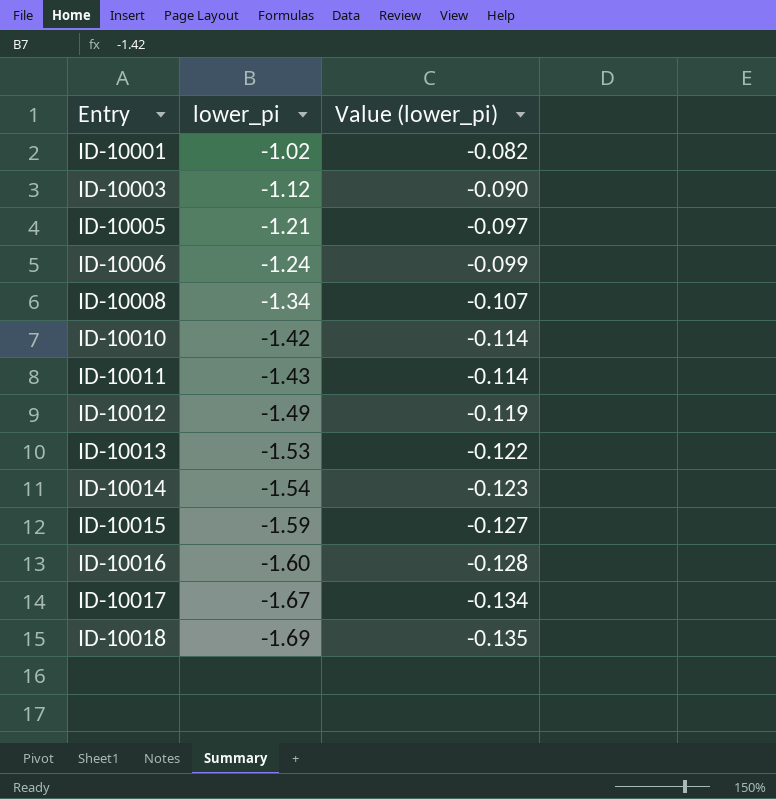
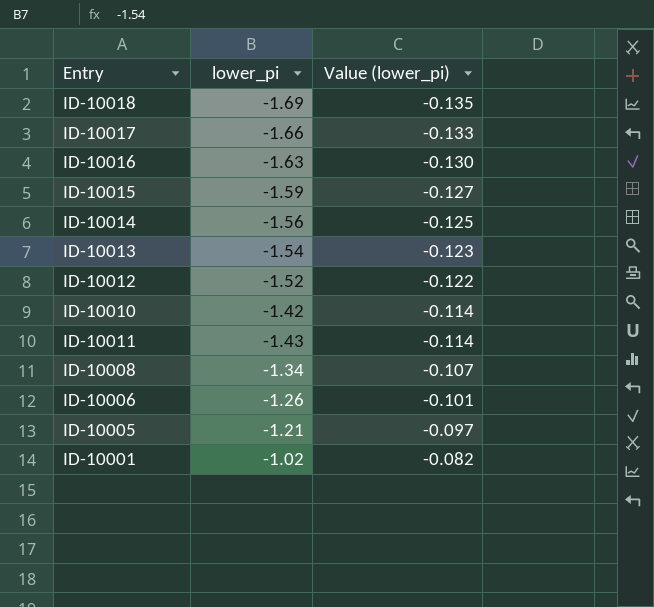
row order: Entry ascending -> Value (lower_pi) ascending
row ID-10003: -1.12 | -0.090 -> none
ID-10017 | lower_pi: -1.67 -> -1.66
ID-10017 | Value (lower_pi): -0.134 -> -0.133
ID-10016 | lower_pi: -1.60 -> -1.63
ID-10016 | Value (lower_pi): -0.128 -> -0.130
ID-10014 | lower_pi: -1.54 -> -1.56
ID-10014 | Value (lower_pi): -0.123 -> -0.125
ID-10013 | lower_pi: -1.53 -> -1.54
ID-10013 | Value (lower_pi): -0.122 -> -0.123
ID-10012 | lower_pi: -1.49 -> -1.52
ID-10012 | Value (lower_pi): -0.119 -> -0.122
ID-10006 | lower_pi: -1.24 -> -1.26
ID-10006 | Value (lower_pi): -0.099 -> -0.101

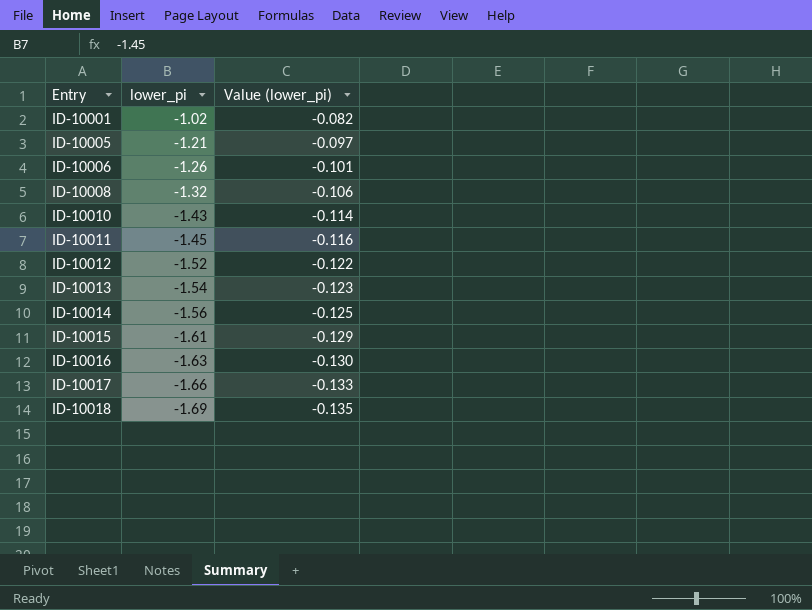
row order: Value (lower_pi) ascending -> Entry ascending
ID-10008 | lower_pi: -1.34 -> -1.32
ID-10008 | Value (lower_pi): -0.107 -> -0.106
ID-10010 | lower_pi: -1.42 -> -1.43
ID-10011 | lower_pi: -1.43 -> -1.45
ID-10011 | Value (lower_pi): -0.114 -> -0.116
ID-10015 | lower_pi: -1.59 -> -1.61
ID-10015 | Value (lower_pi): -0.127 -> -0.129

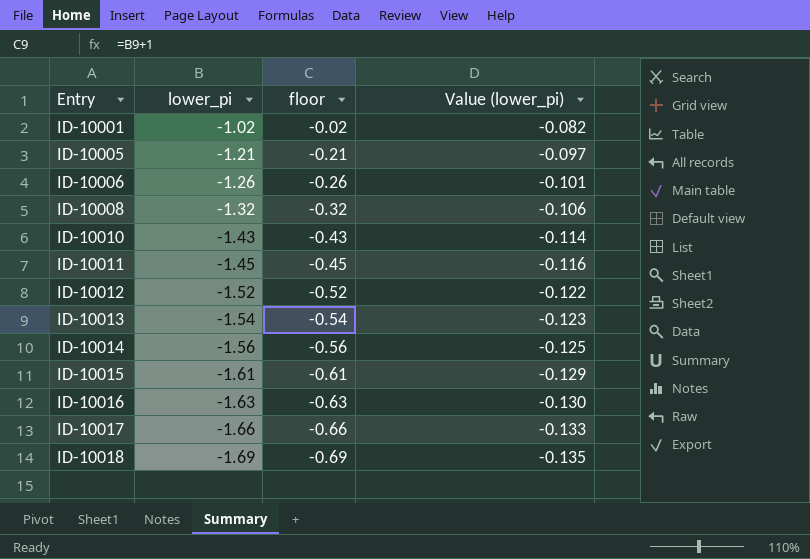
column floor | formula: none -> [lower_pi] + 1

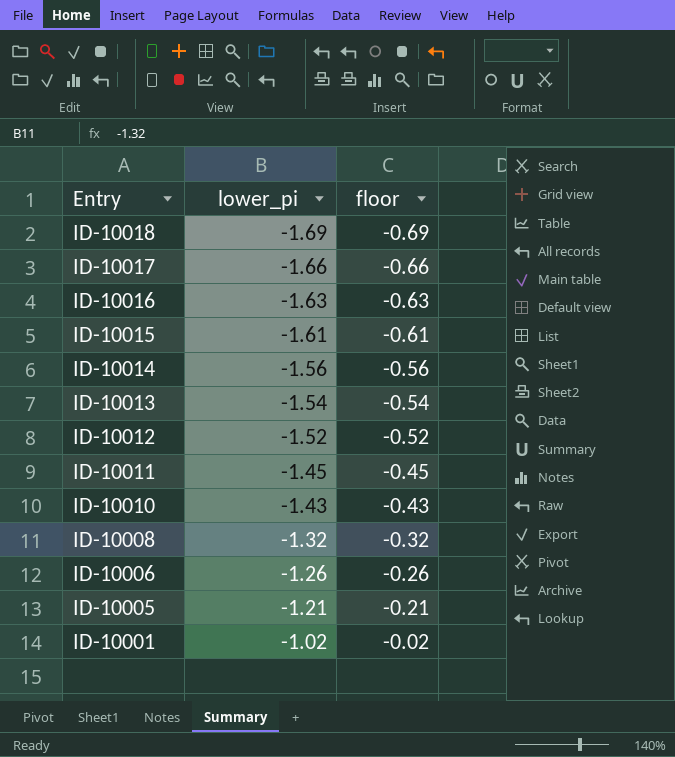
row order: Entry ascending -> Entry descending
column Value (lower_pi) | formula: [lower_pi] * 0.08 -> none

